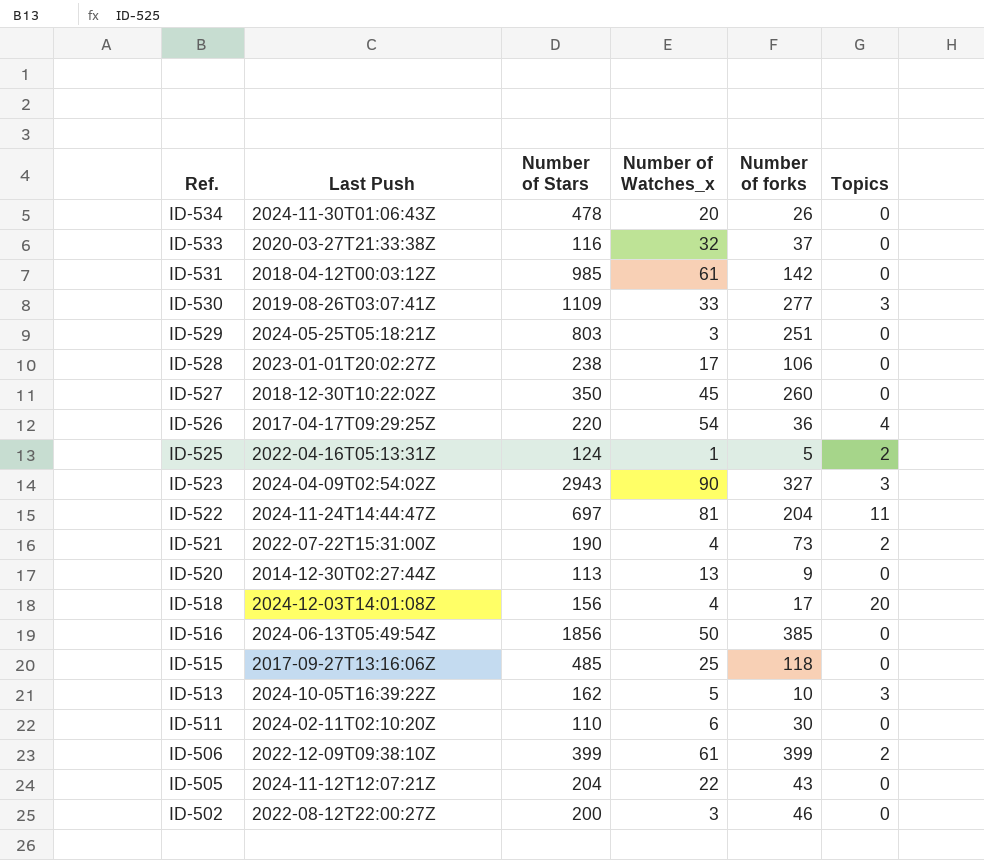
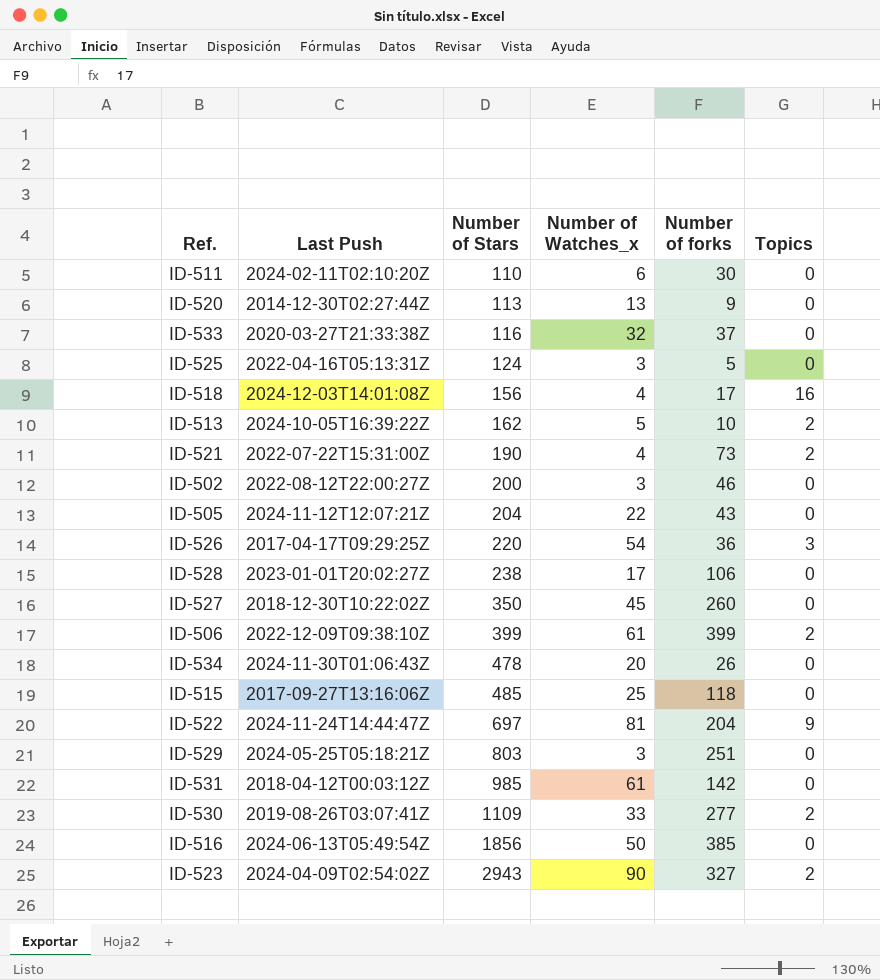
row order: Ref. descending -> Number of Stars ascending
ID-525 | Number of Watches_x: 1 -> 3
ID-525 | Topics: 2 -> 0
ID-518 | Topics: 20 -> 16
ID-513 | Topics: 3 -> 2
ID-526 | Topics: 4 -> 3
ID-522 | Topics: 11 -> 9
ID-530 | Topics: 3 -> 2
ID-523 | Topics: 3 -> 2

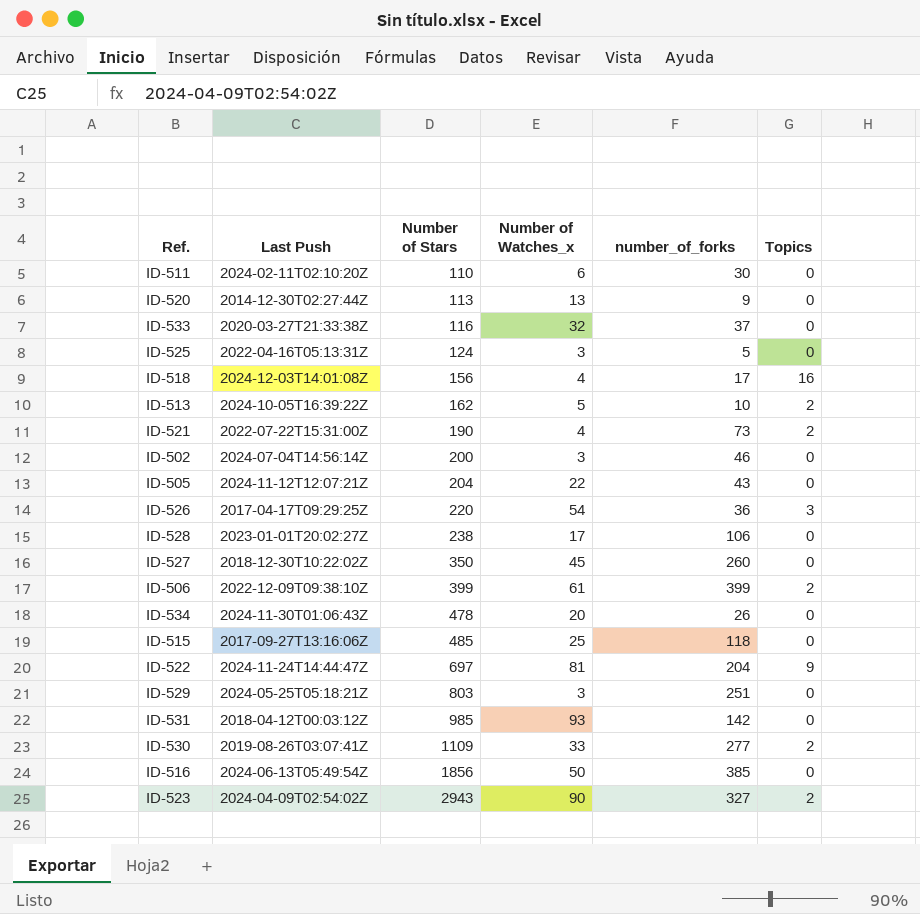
column name: Number of forks -> number_of_forks
ID-502 | Last Push: 2022-08-12T22:00:27Z -> 2024-07-04T14:56:14Z
ID-531 | Number of Watches_x: 61 -> 93

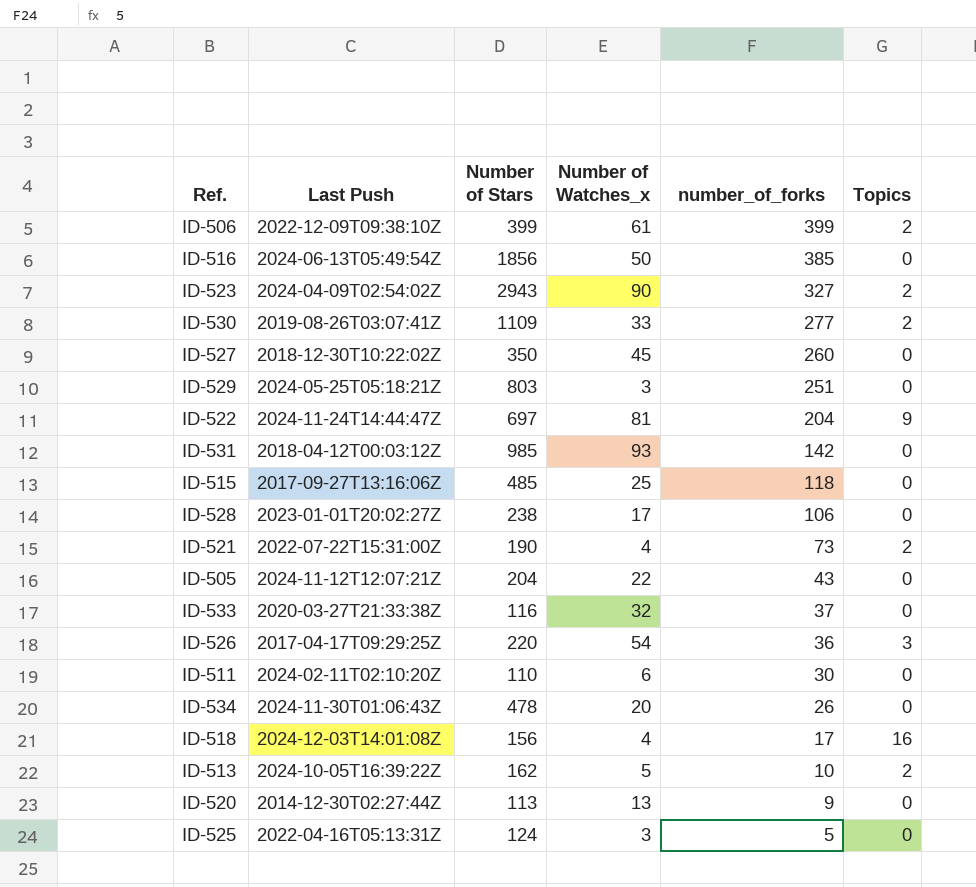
row order: Number of Stars ascending -> number_of_forks descending
row ID-502: 2024-07-04T14:56:14Z | 200 | 3 | 46 | 0 -> none

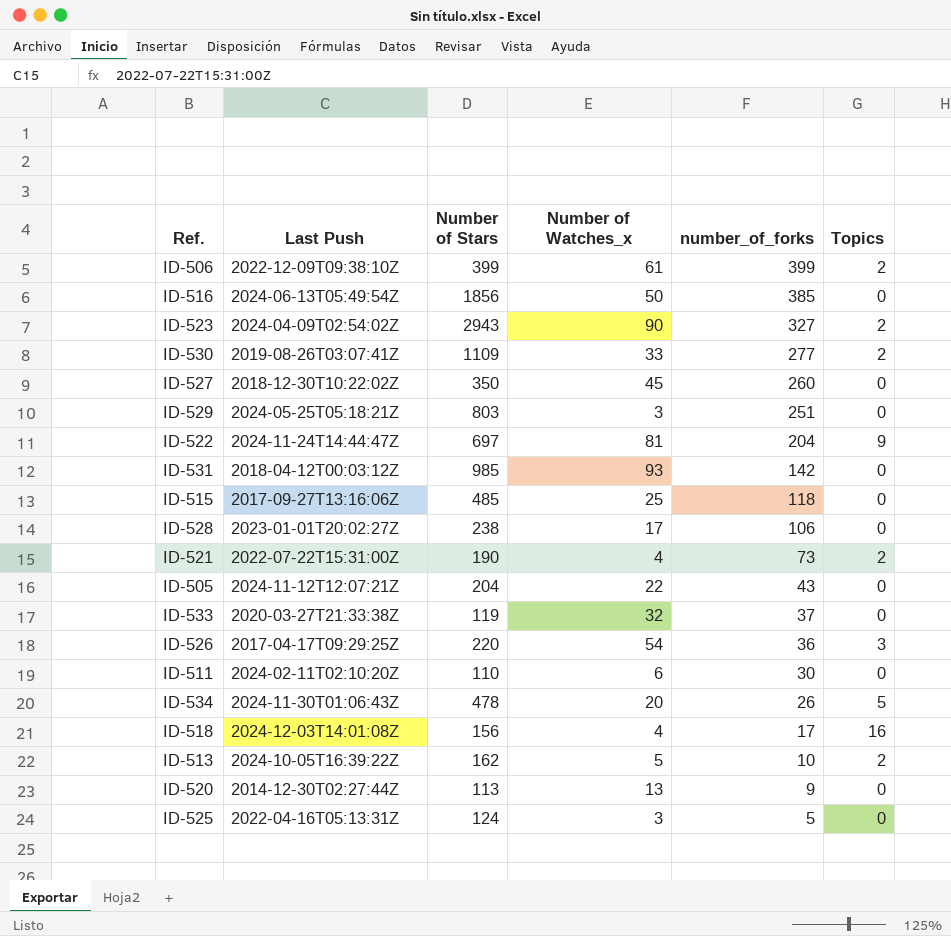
ID-533 | Number of Stars: 116 -> 119
ID-534 | Topics: 0 -> 5

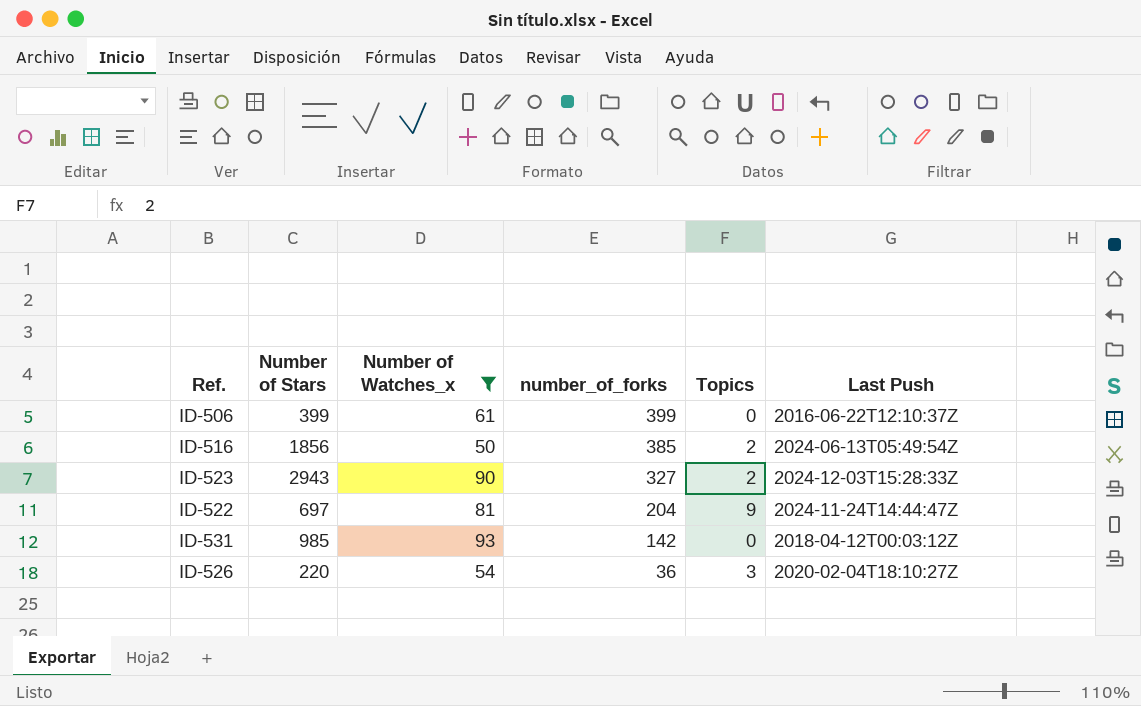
filter: none -> Number of Watches_x >= 50
column Last Push | position: 2 -> 6
ID-506 | Topics: 2 -> 0
ID-506 | Last Push: 2022-12-09T09:38:10Z -> 2016-06-22T12:10:37Z
ID-516 | Topics: 0 -> 2
ID-523 | Last Push: 2024-04-09T02:54:02Z -> 2024-12-03T15:28:33Z
ID-526 | Last Push: 2017-04-17T09:29:25Z -> 2020-02-04T18:10:27Z

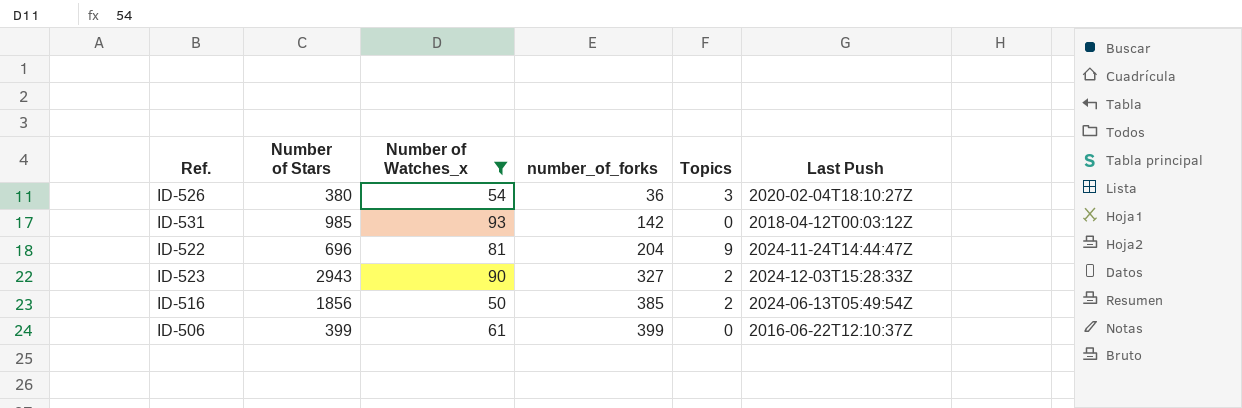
row order: number_of_forks descending -> number_of_forks ascending
ID-526 | Number of Stars: 220 -> 380
ID-522 | Number of Stars: 697 -> 696

